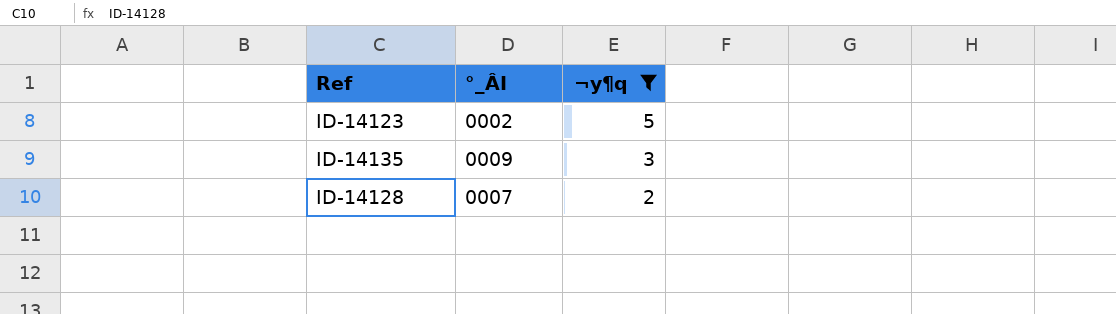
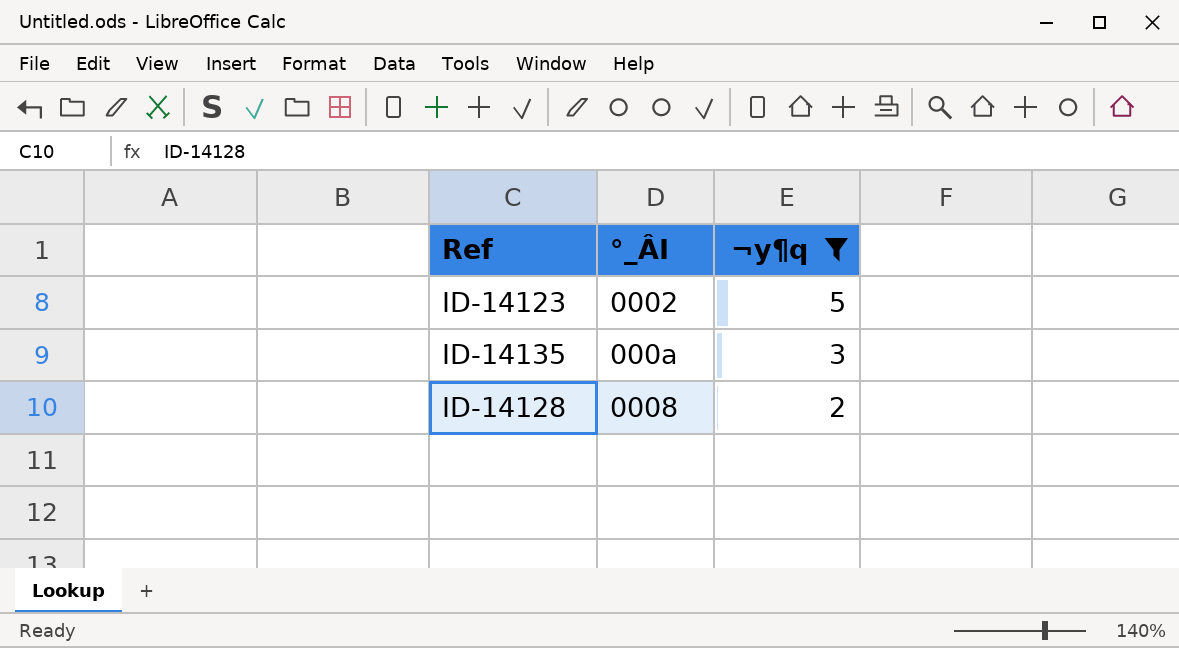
ID-14135 | °_ÂI: 0009 -> 000a
ID-14128 | °_ÂI: 0007 -> 0008

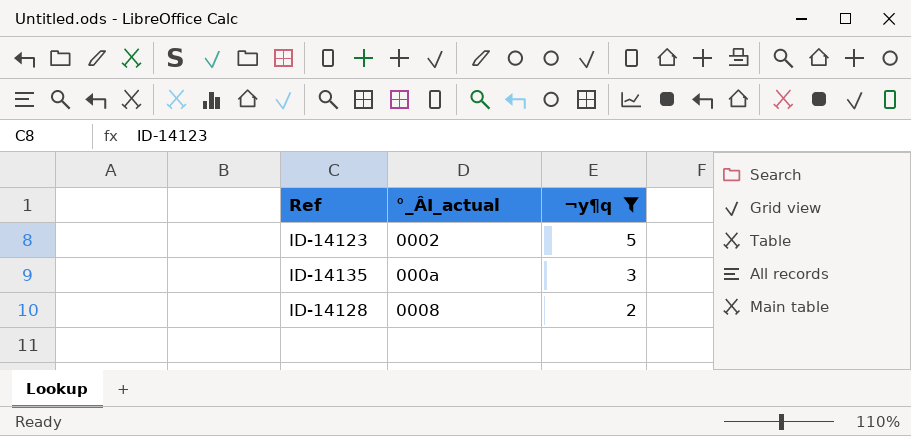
column name: °_ÂI -> °_ÂI_actual

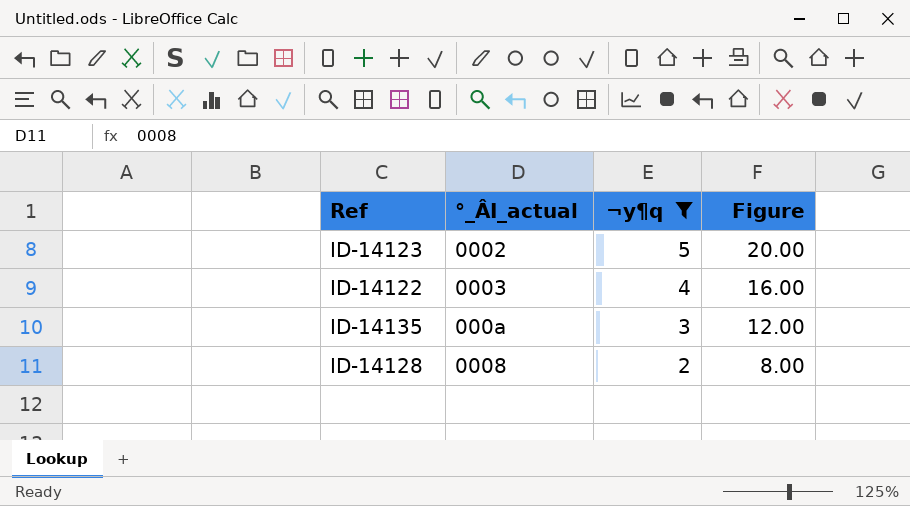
column Figure | formula: none -> [¬y¶q] * 4
row ID-14122: none -> 0003 | 4 | 16.00

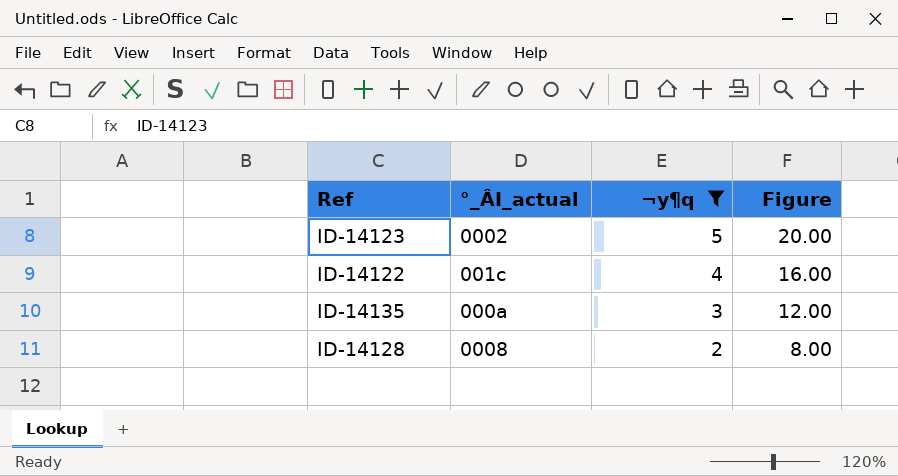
ID-14122 | °_ÂI_actual: 0003 -> 001c

